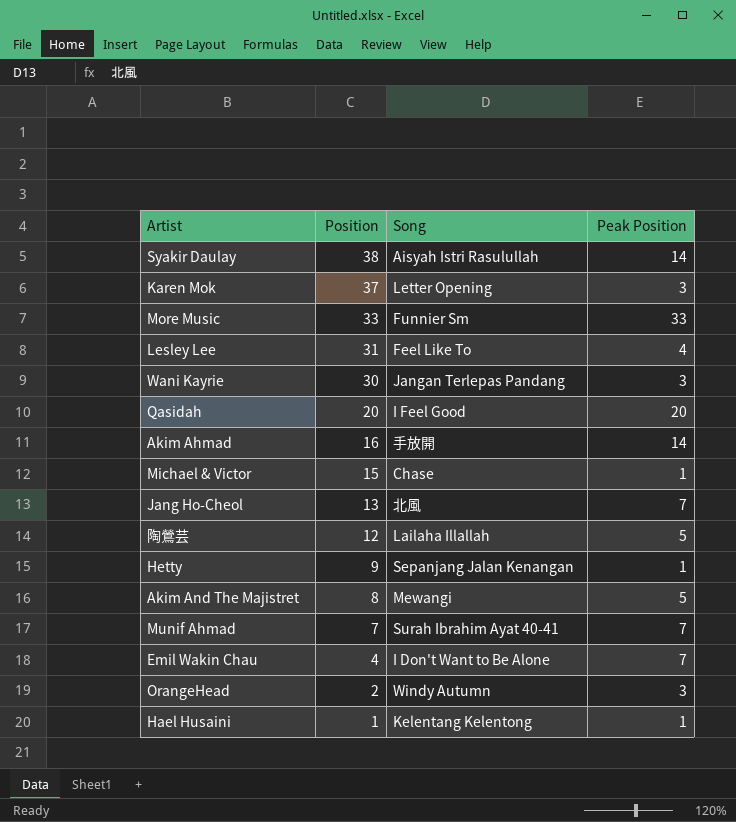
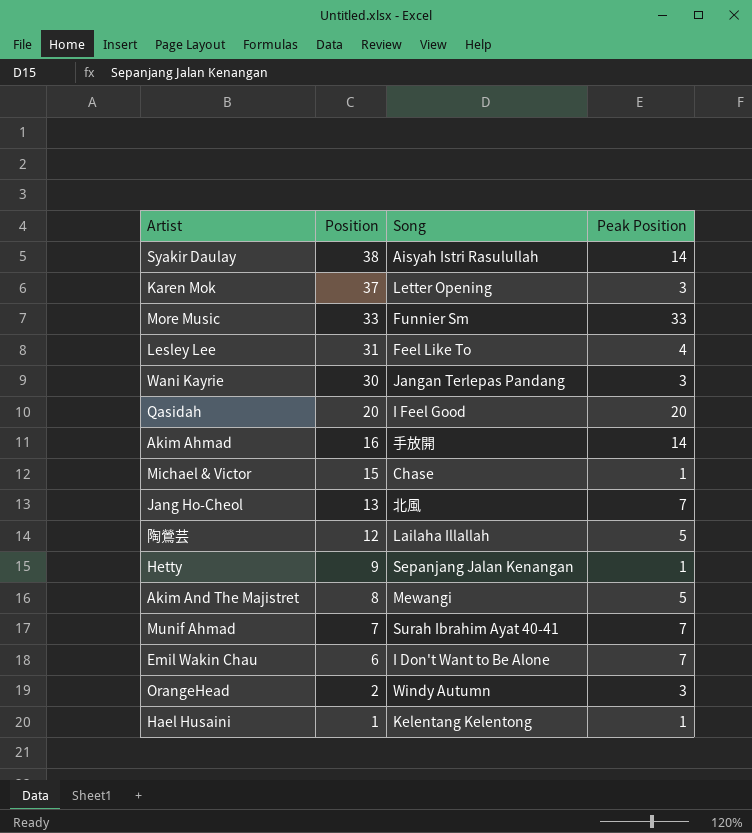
Emil Wakin Chau | Position: 4 -> 6

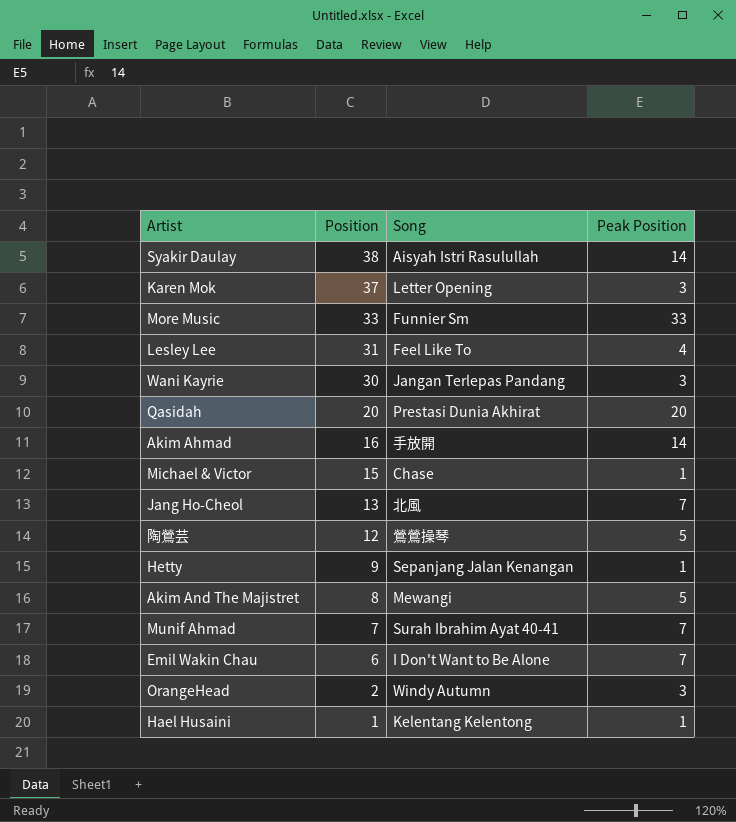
Qasidah | Song: I Feel Good -> Prestasi Dunia Akhirat
陶鶯芸 | Song: Lailaha Illallah -> 鶯鶯操琴

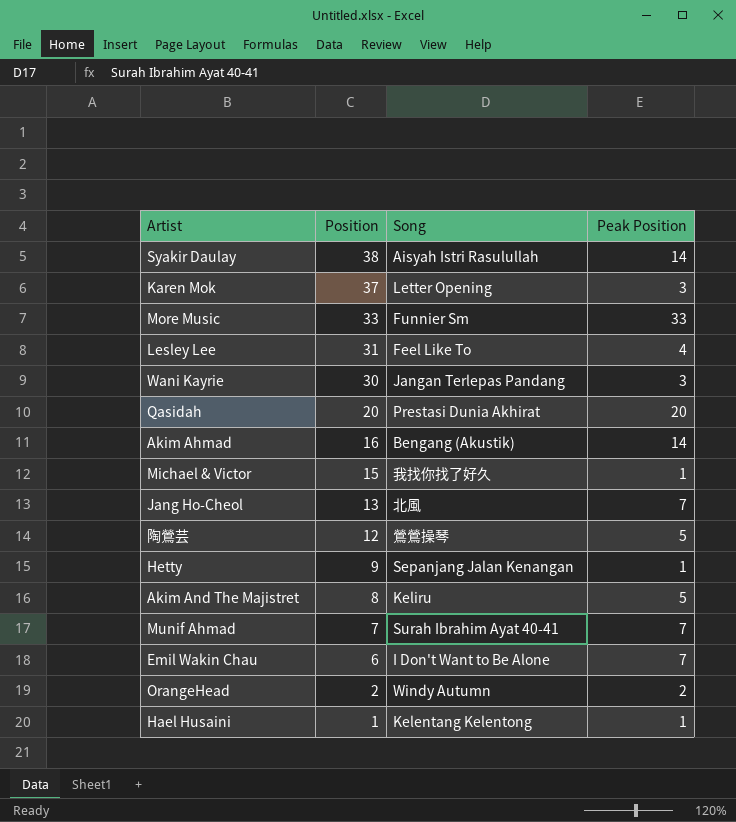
Akim Ahmad | Song: 手放開 -> Bengang (Akustik)
Michael & Victor | Song: Chase -> 我找你找了好久
Akim And The Majistret | Song: Mewangi -> Keliru
OrangeHead | Peak Position: 3 -> 2

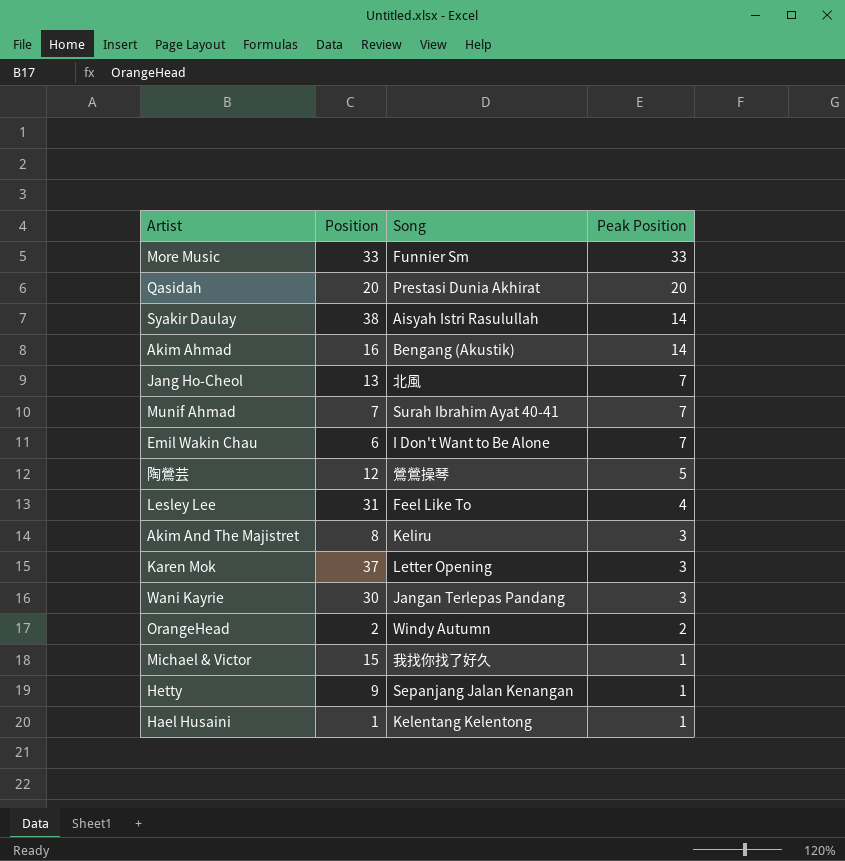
row order: Position descending -> Peak Position descending
Akim And The Majistret | Peak Position: 5 -> 3

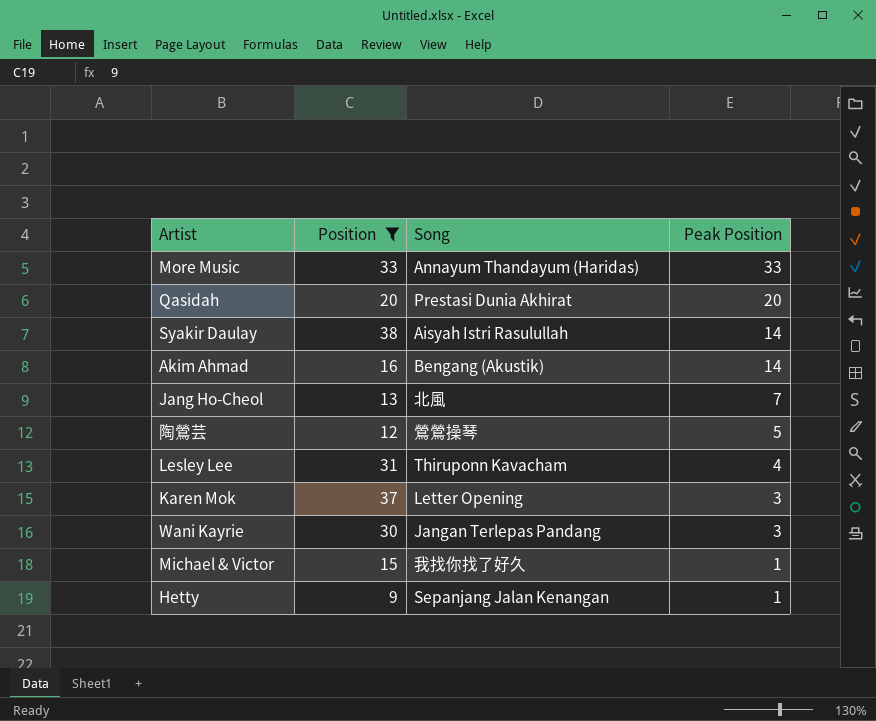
filter: none -> Position >= 9
More Music | Song: Funnier Sm -> Annayum Thandayum (Haridas)
Lesley Lee | Song: Feel Like To -> Thiruponn Kavacham

